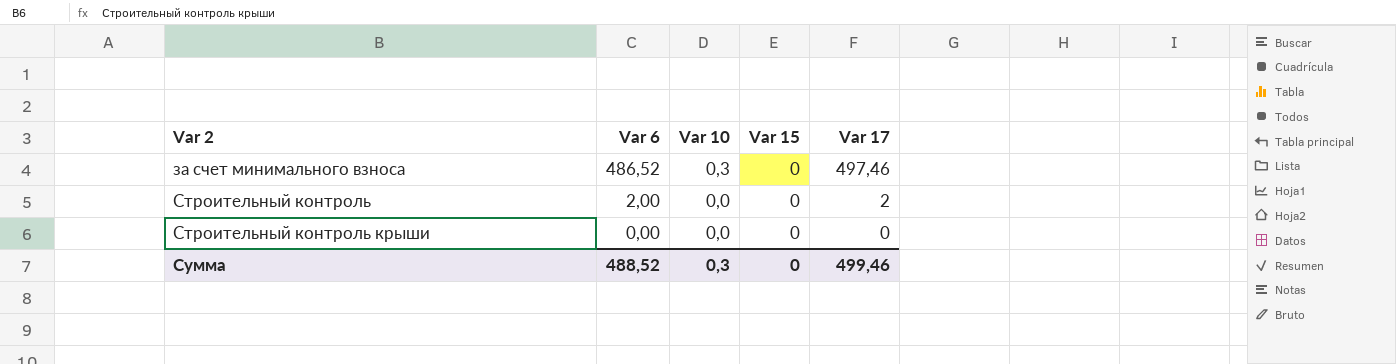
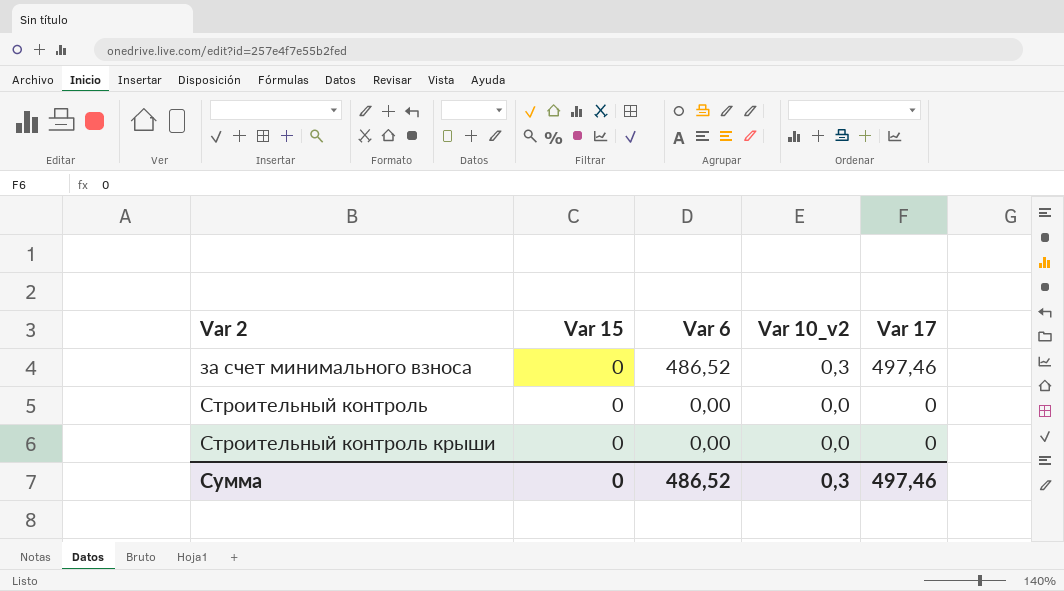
column Var 15 | position: 4 -> 2
column name: Var 10 -> Var 10_v2
Строительный контроль | Var 6: 2,00 -> 0,00
Строительный контроль | Var 17: 2 -> 0
Сумма | Var 6: 488,52 -> 486,52
Сумма | Var 17: 499,46 -> 497,46

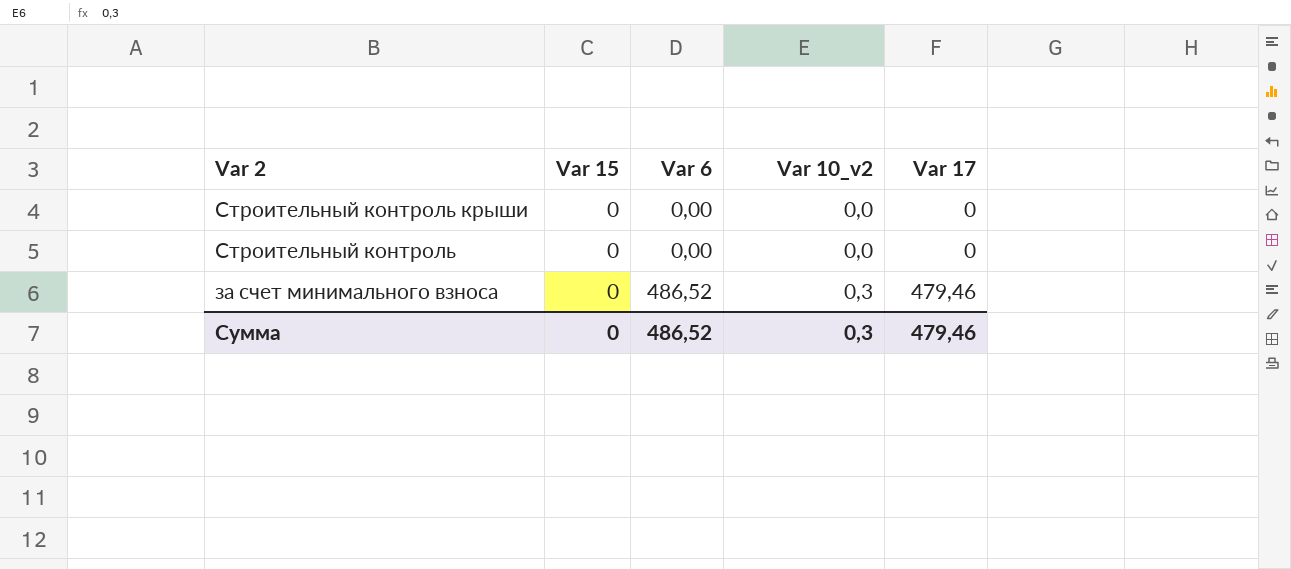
row order: Var 2 ascending -> Var 2 descending
за счет минимального взноса | Var 17: 497,46 -> 479,46
Сумма | Var 17: 497,46 -> 479,46

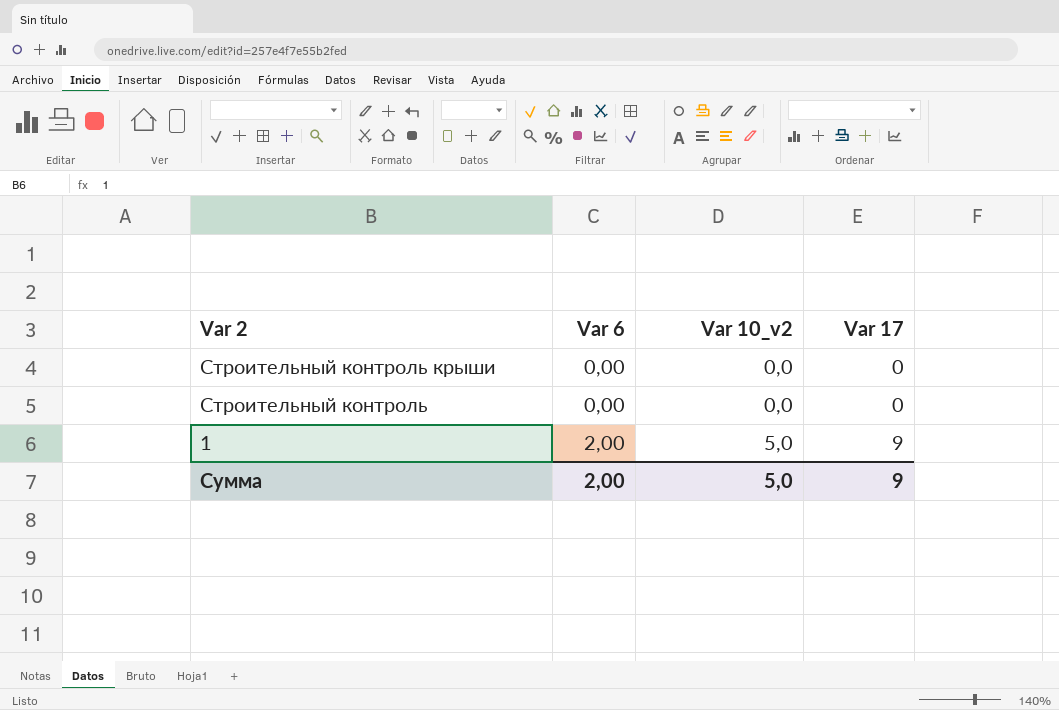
column Var 15 | position: 2 -> none
row за счет минимального взноса: 0 | 486,52 | 0,3 | 479,46 -> none
row 1: none -> 2,00 | 5,0 | 9
Сумма | Var 6: 486,52 -> 2,00
Сумма | Var 10_v2: 0,3 -> 5,0
Сумма | Var 17: 479,46 -> 9

